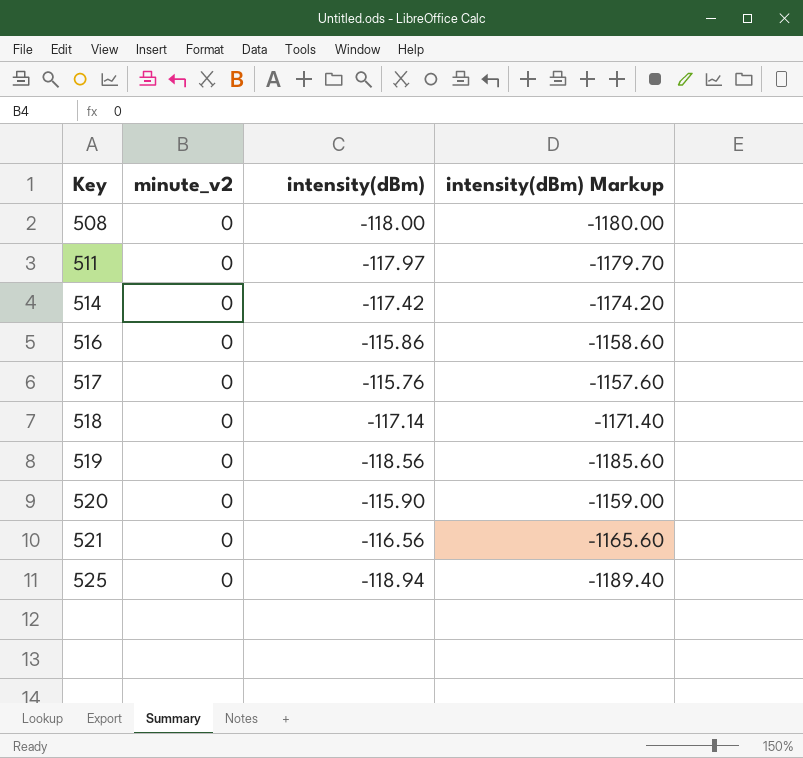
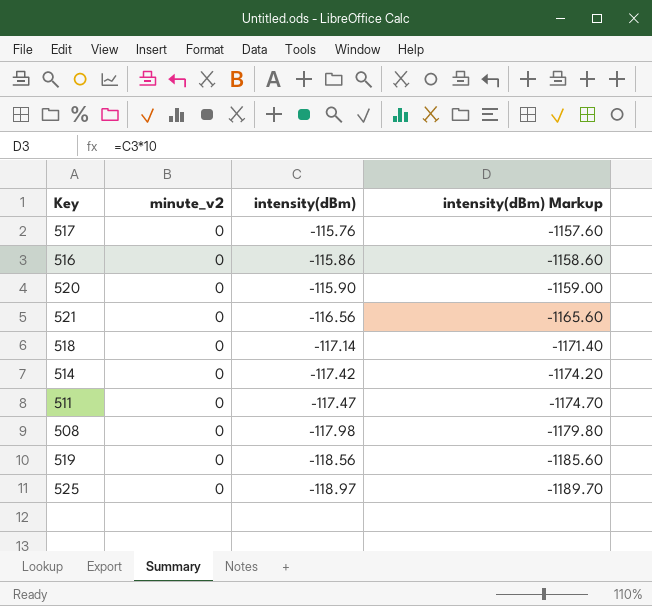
row order: Key ascending -> intensity(dBm) descending
511 | intensity(dBm): -117.97 -> -117.47
511 | intensity(dBm) Markup: -1179.70 -> -1174.70
508 | intensity(dBm): -118.00 -> -117.98
508 | intensity(dBm) Markup: -1180.00 -> -1179.80
525 | intensity(dBm): -118.94 -> -118.97
525 | intensity(dBm) Markup: -1189.40 -> -1189.70

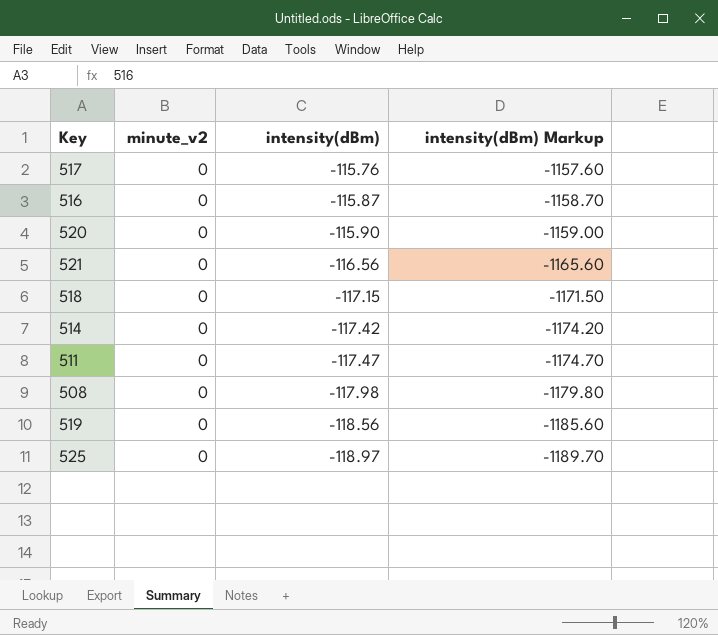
516 | intensity(dBm): -115.86 -> -115.87
516 | intensity(dBm) Markup: -1158.60 -> -1158.70
518 | intensity(dBm): -117.14 -> -117.15
518 | intensity(dBm) Markup: -1171.40 -> -1171.50

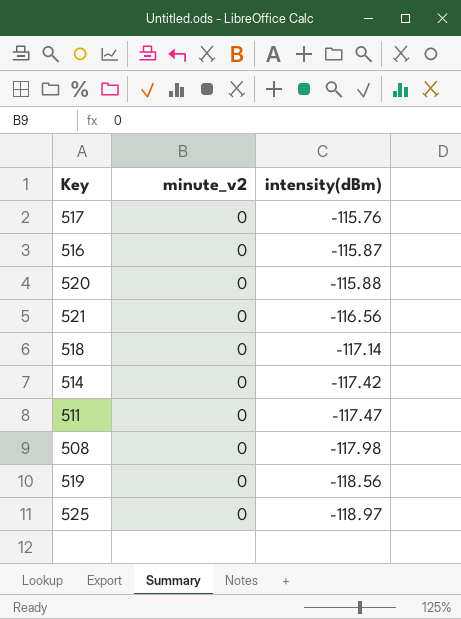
column intensity(dBm) Markup | formula: [intensity(dBm)] * 10 -> none
520 | intensity(dBm): -115.90 -> -115.88
518 | intensity(dBm): -117.15 -> -117.14

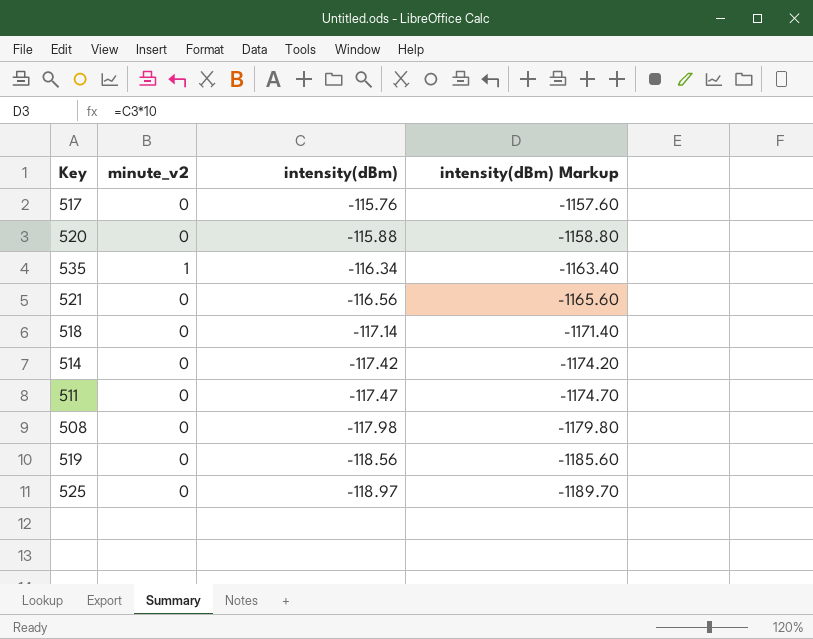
column intensity(dBm) Markup | formula: none -> [intensity(dBm)] * 10
row 516: 0 | -115.87 -> none
row 535: none -> 1 | -116.34 | -1163.40

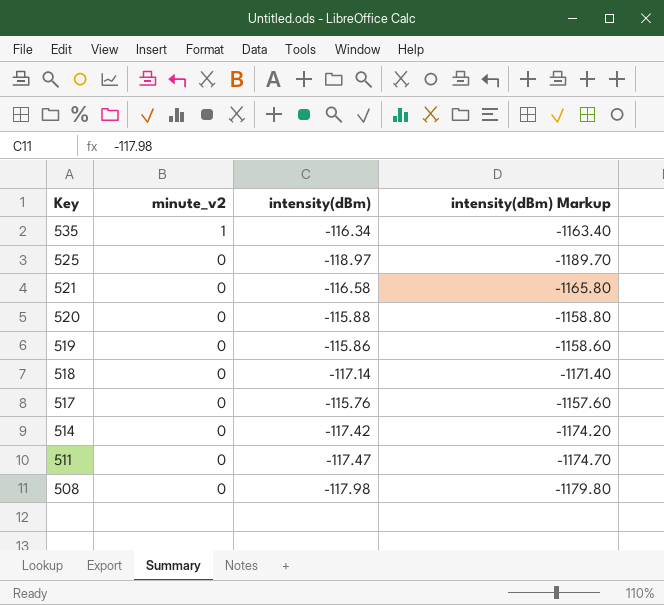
row order: intensity(dBm) descending -> Key descending
521 | intensity(dBm): -116.56 -> -116.58
521 | intensity(dBm) Markup: -1165.60 -> -1165.80
519 | intensity(dBm): -118.56 -> -115.86
519 | intensity(dBm) Markup: -1185.60 -> -1158.60

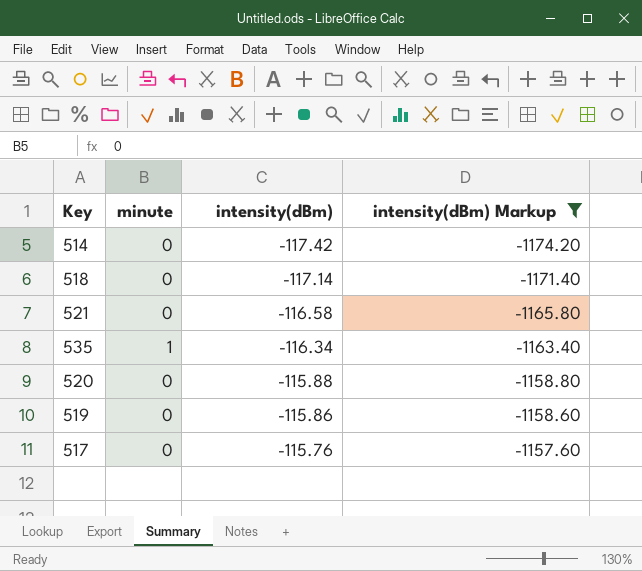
filter: none -> intensity(dBm) Markup >= -1174.20
row order: Key descending -> intensity(dBm) ascending
column name: minute_v2 -> minute

